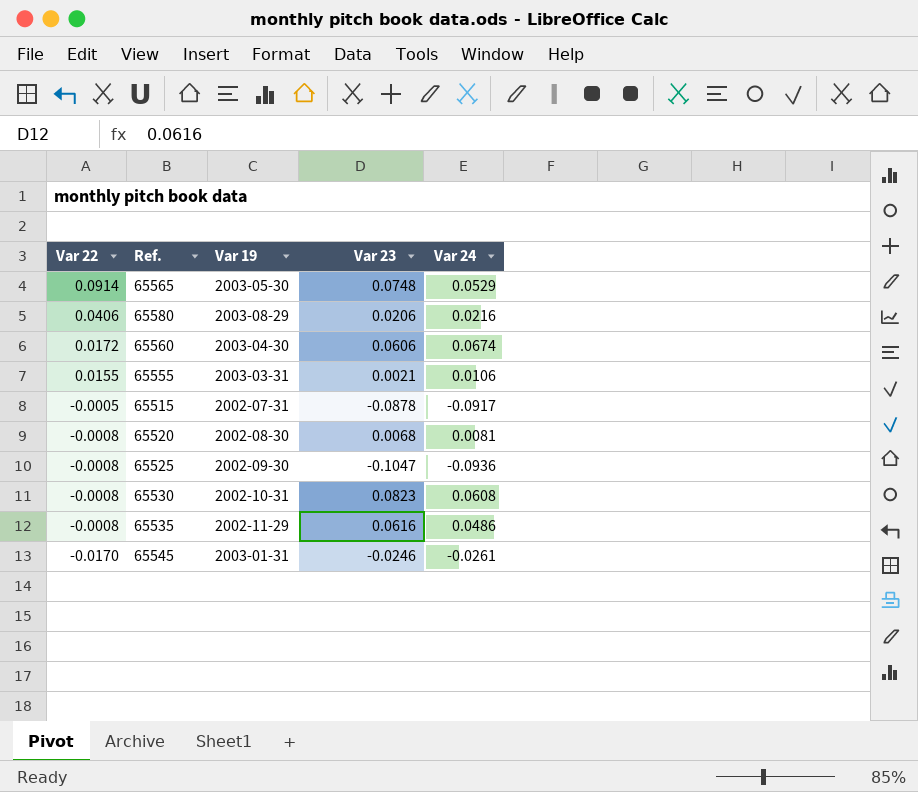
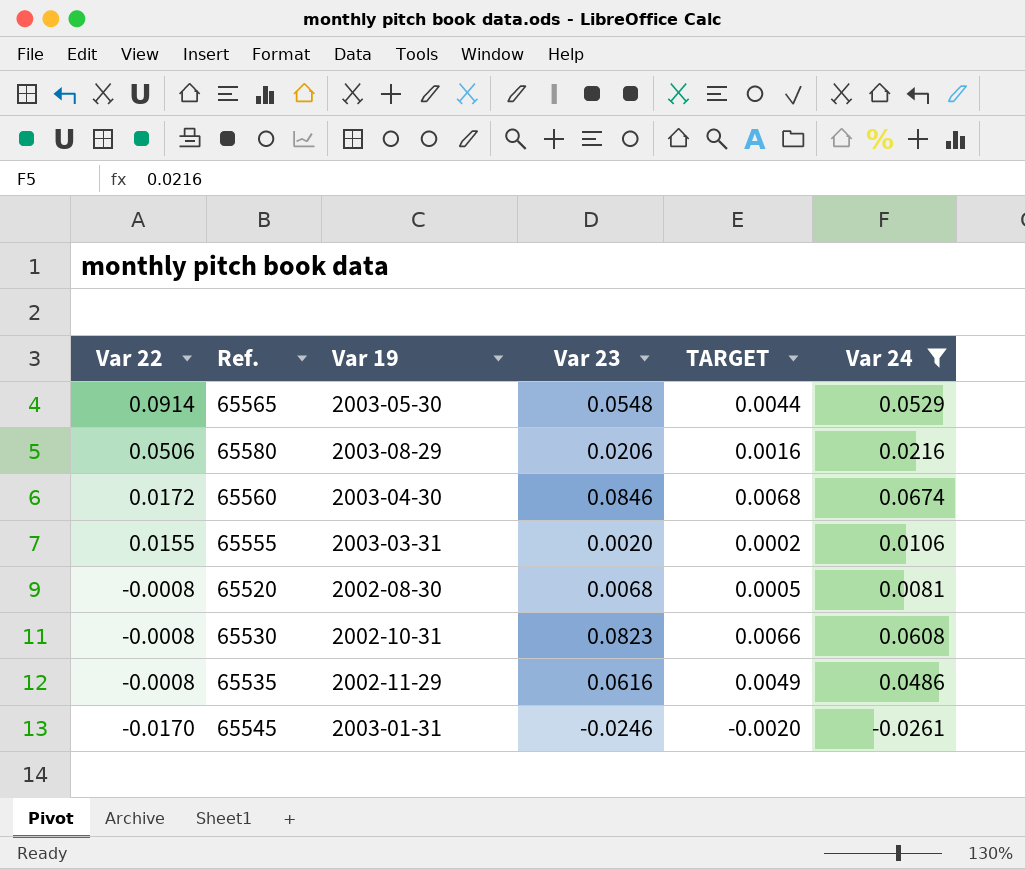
filter: none -> Var 24 >= -0.0261
column TARGET | formula: none -> [Var 23] * 0.08
65565 | Var 23: 0.0748 -> 0.0548
65580 | Var 22: 0.0406 -> 0.0506
65560 | Var 23: 0.0606 -> 0.0846
65555 | Var 23: 0.0021 -> 0.0020

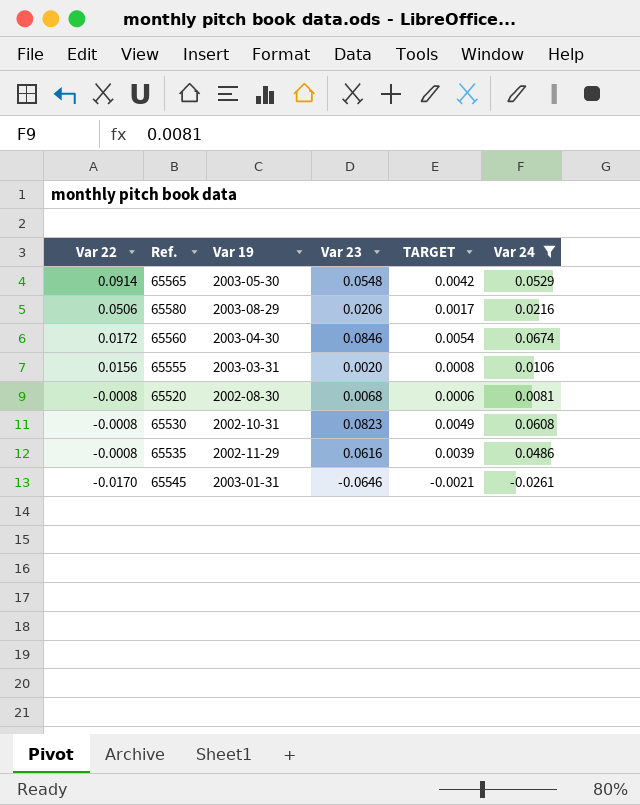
column TARGET | formula: [Var 23] * 0.08 -> [Var 24] * 0.08
65555 | Var 22: 0.0155 -> 0.0156
65545 | Var 23: -0.0246 -> -0.0646

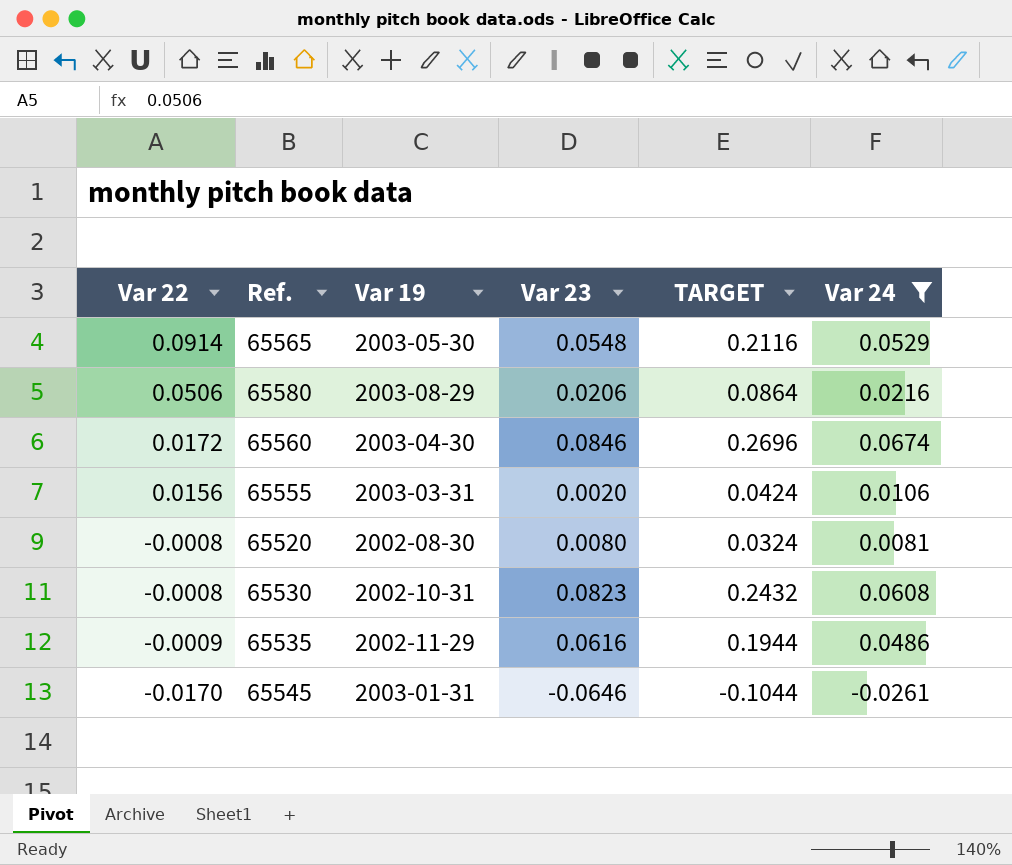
column TARGET | formula: [Var 24] * 0.08 -> [Var 24] * 4
65520 | Var 23: 0.0068 -> 0.0080
65535 | Var 22: -0.0008 -> -0.0009

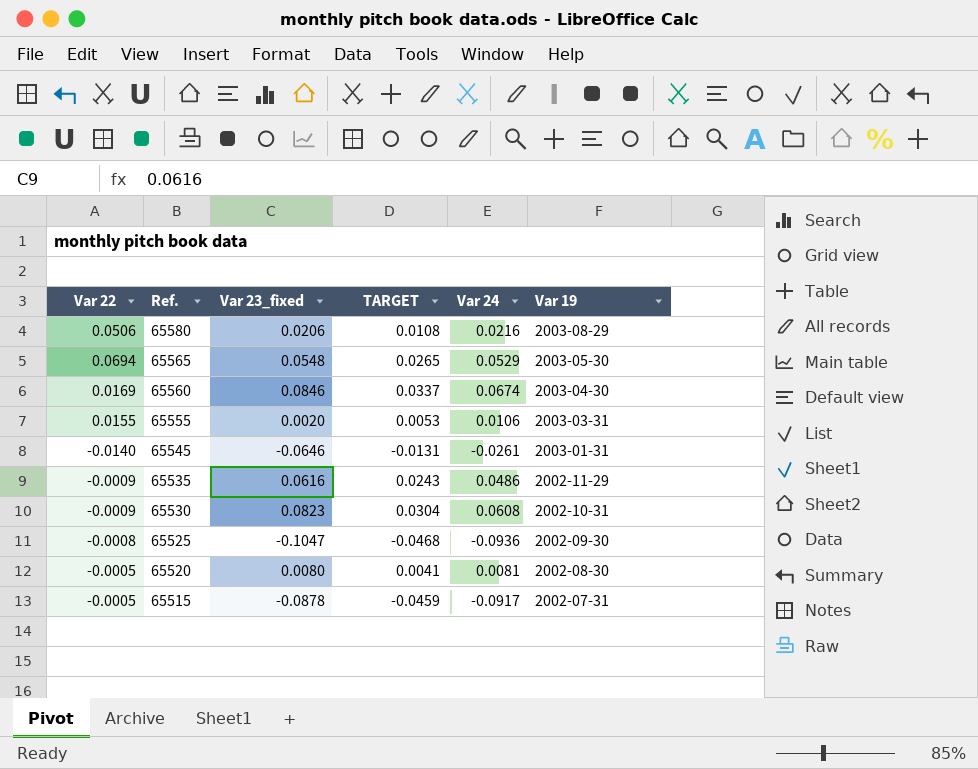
filter: Var 24 >= -0.0261 -> none
row order: Var 22 descending -> Ref. descending
column name: Var 23 -> Var 23_fixed
column TARGET | formula: [Var 24] * 4 -> [Var 24] * 0.5
column Var 19 | position: 3 -> 6
65565 | Var 22: 0.0914 -> 0.0694
65560 | Var 22: 0.0172 -> 0.0169
65555 | Var 22: 0.0156 -> 0.0155
65545 | Var 22: -0.0170 -> -0.0140
65530 | Var 22: -0.0008 -> -0.0009
65520 | Var 22: -0.0008 -> -0.0005

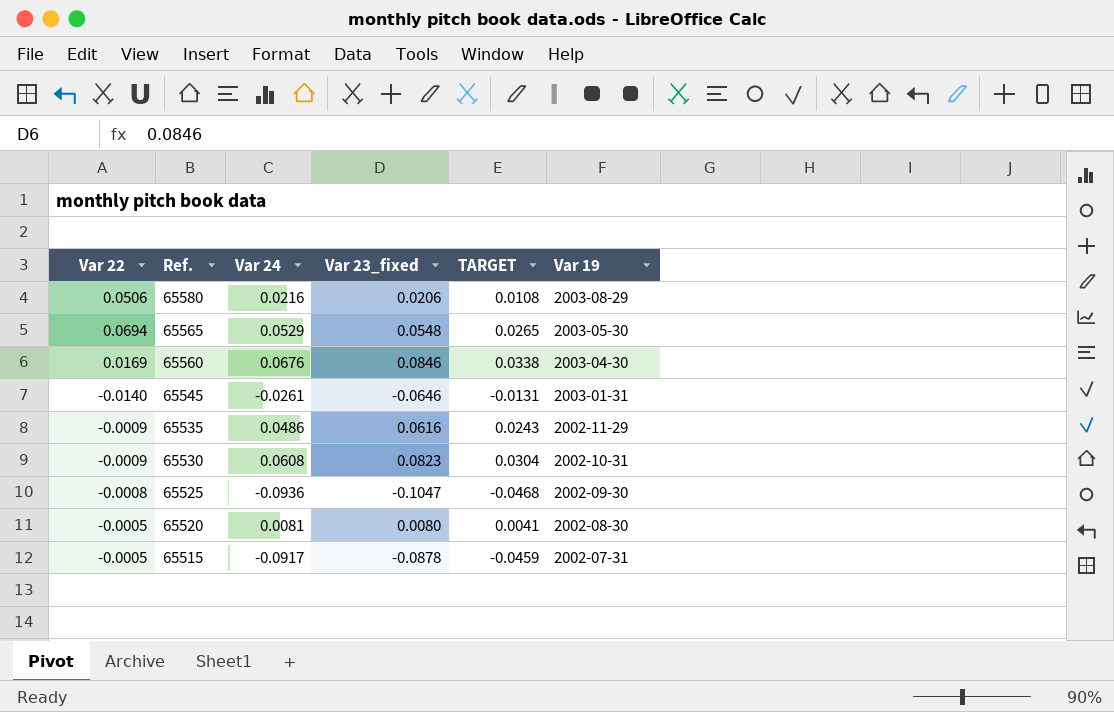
column Var 24 | position: 5 -> 3
row 65555: 0.0155 | 0.0020 | 0.0053 | 0.0106 | 2003-03-31 -> none
65560 | Var 24: 0.0674 -> 0.0676
65560 | TARGET: 0.0337 -> 0.0338

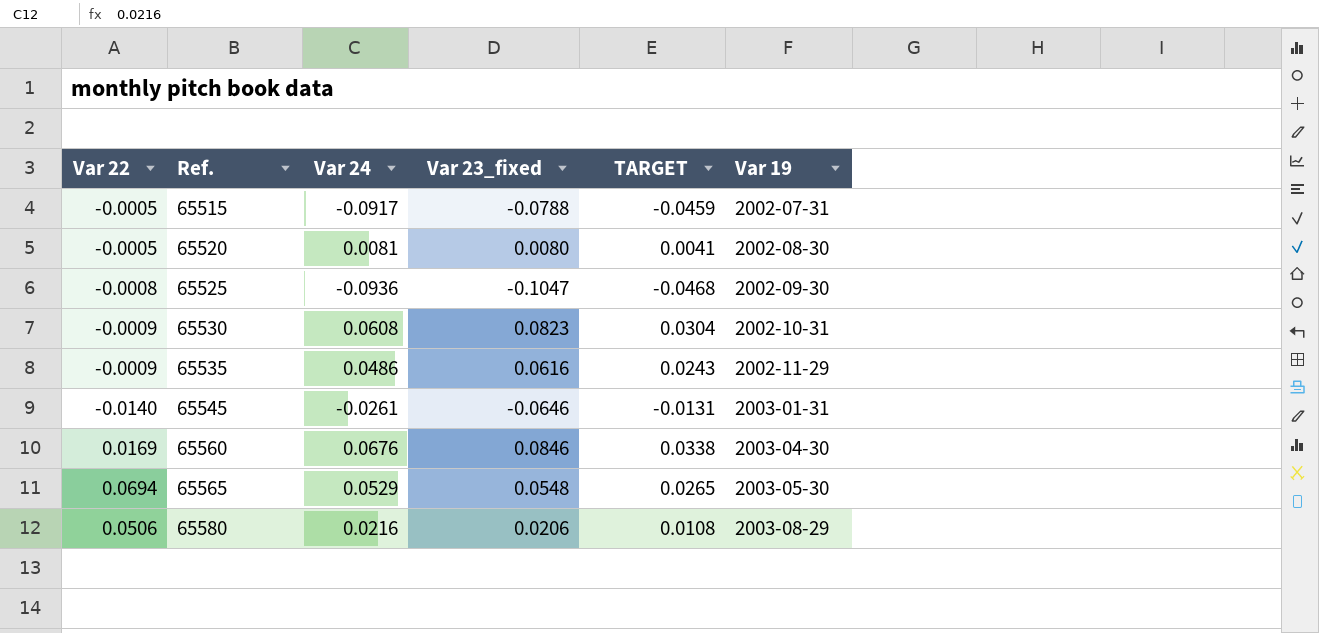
row order: Ref. descending -> Ref. ascending
65515 | Var 23_fixed: -0.0878 -> -0.0788

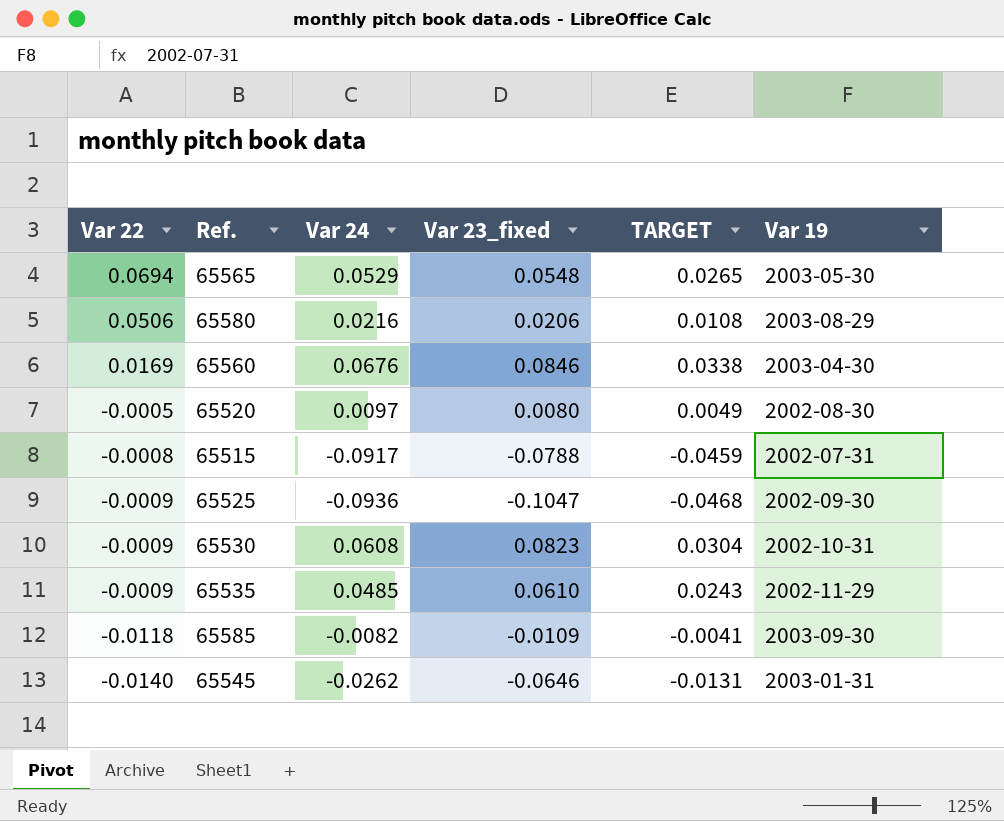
row order: Ref. ascending -> Var 22 descending
65520 | Var 24: 0.0081 -> 0.0097
65520 | TARGET: 0.0041 -> 0.0049
65515 | Var 22: -0.0005 -> -0.0008
65525 | Var 22: -0.0008 -> -0.0009
65535 | Var 24: 0.0486 -> 0.0485
65535 | Var 23_fixed: 0.0616 -> 0.0610
row 65585: none -> -0.0118 | -0.0082 | -0.0109 | -0.0041 | 2003-09-30
65545 | Var 24: -0.0261 -> -0.0262

